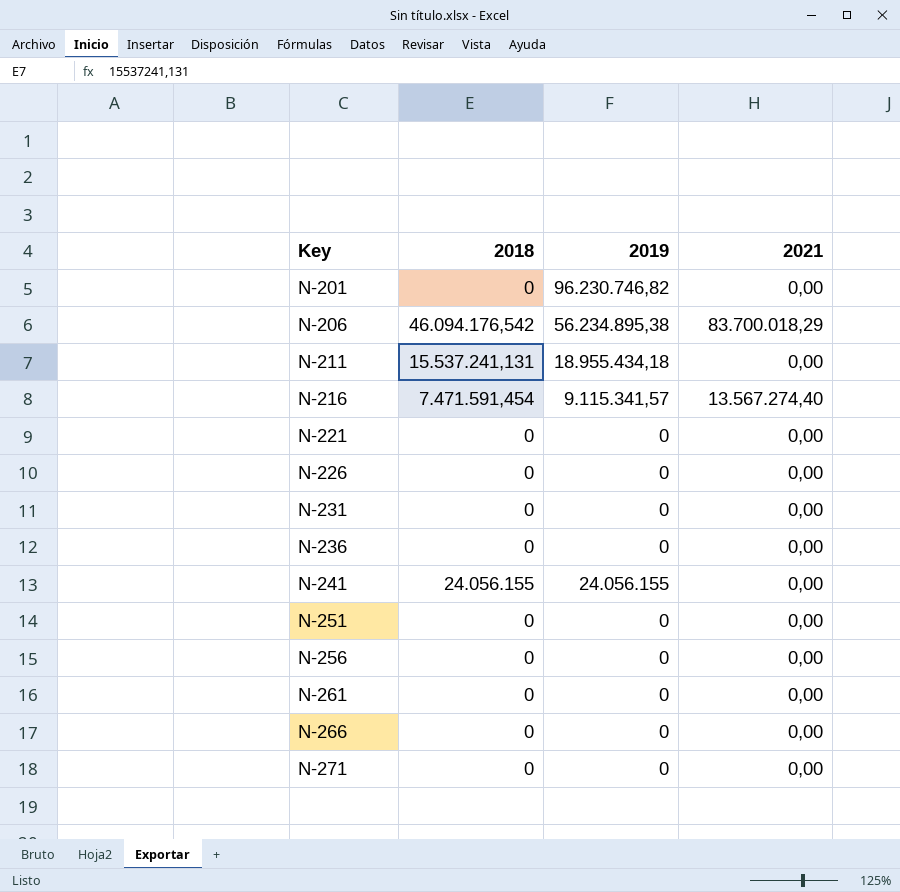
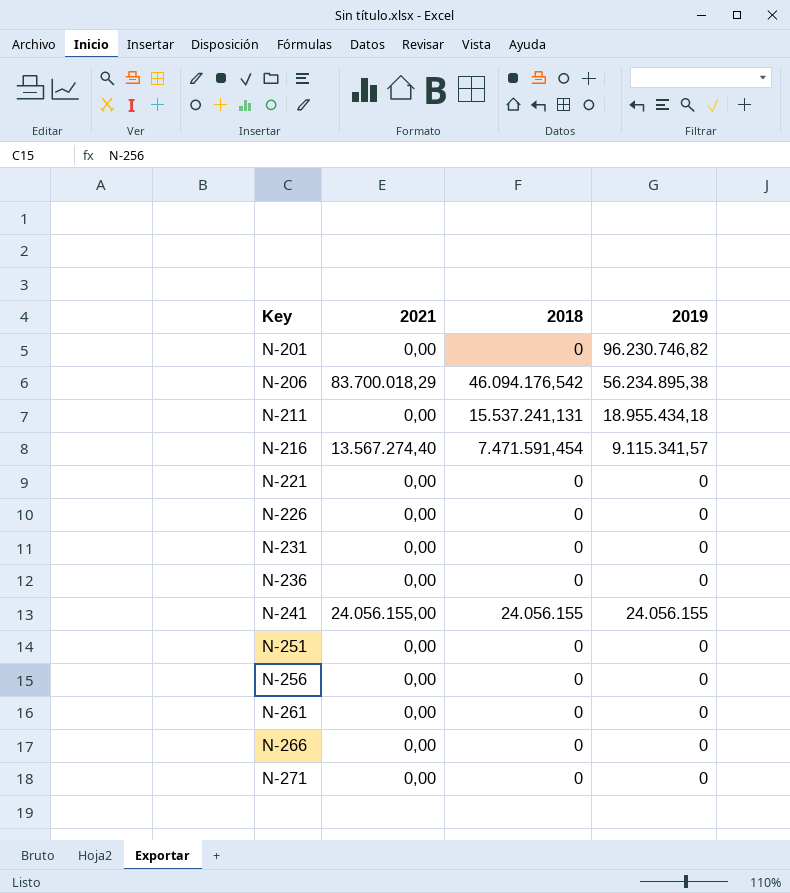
column 2021 | position: 4 -> 2
N-241 | 2021: 0,00 -> 24.056.155,00

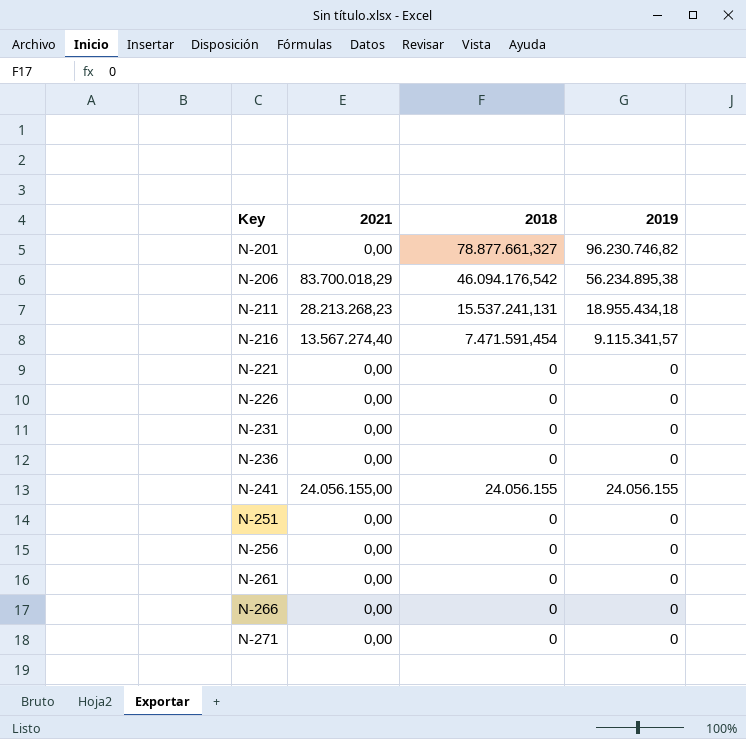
N-201 | 2018: 0 -> 78.877.661,327
N-211 | 2021: 0,00 -> 28.213.268,23

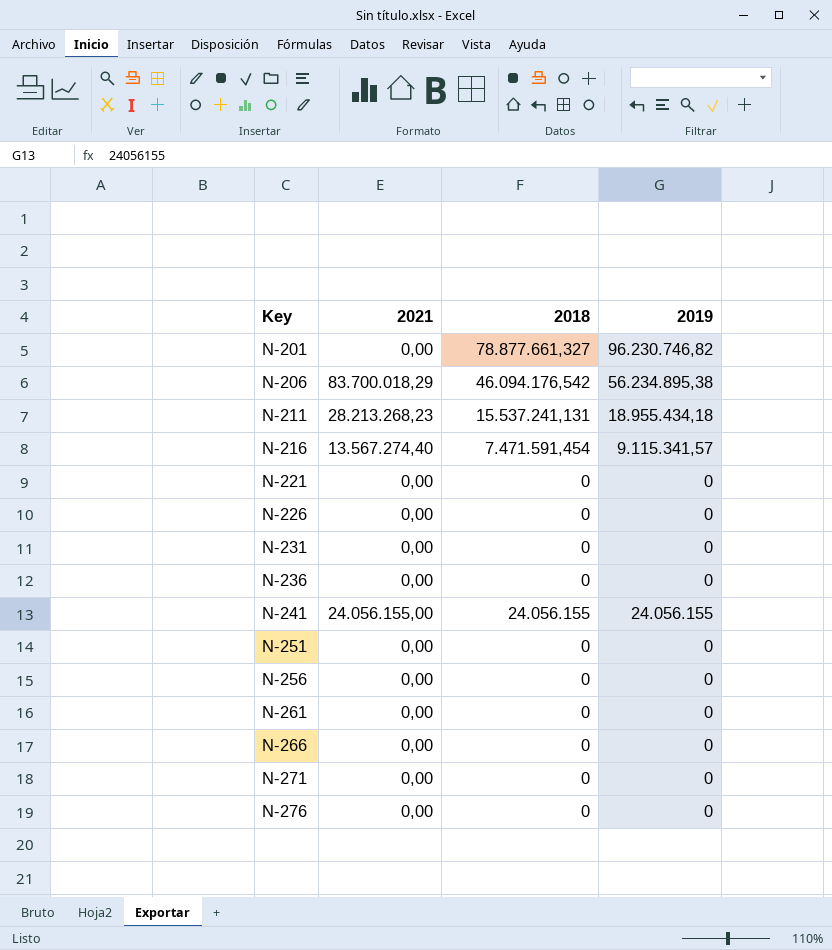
row N-276: none -> 0,00 | 0 | 0

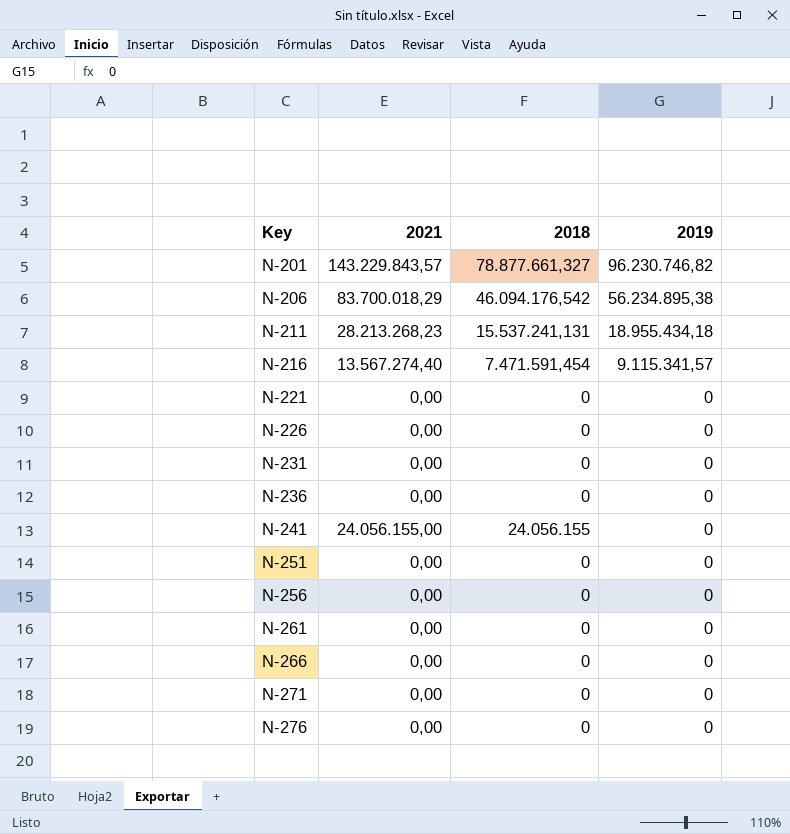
N-201 | 2021: 0,00 -> 143.229.843,57
N-241 | 2019: 24.056.155 -> 0

